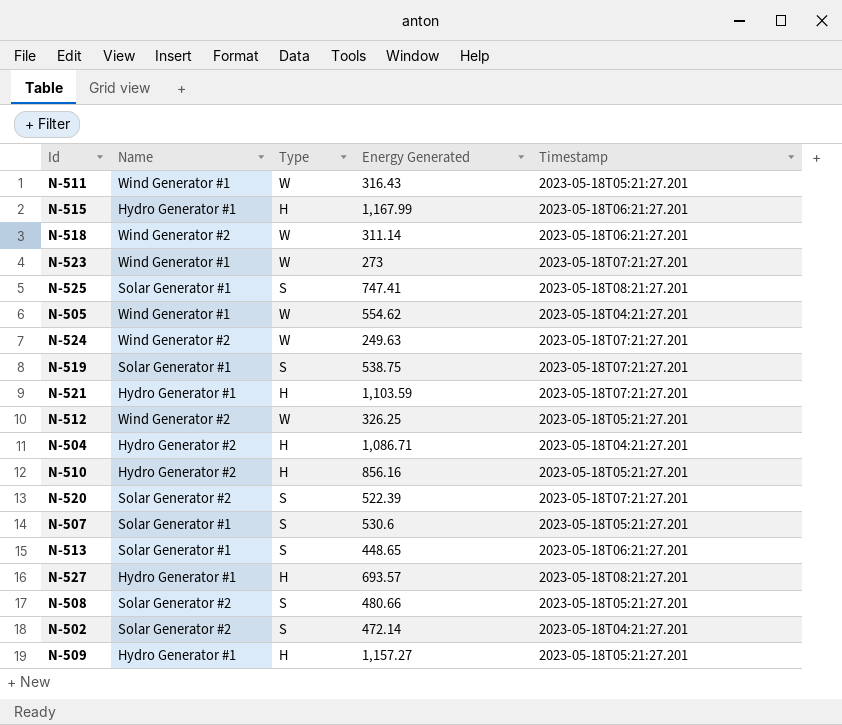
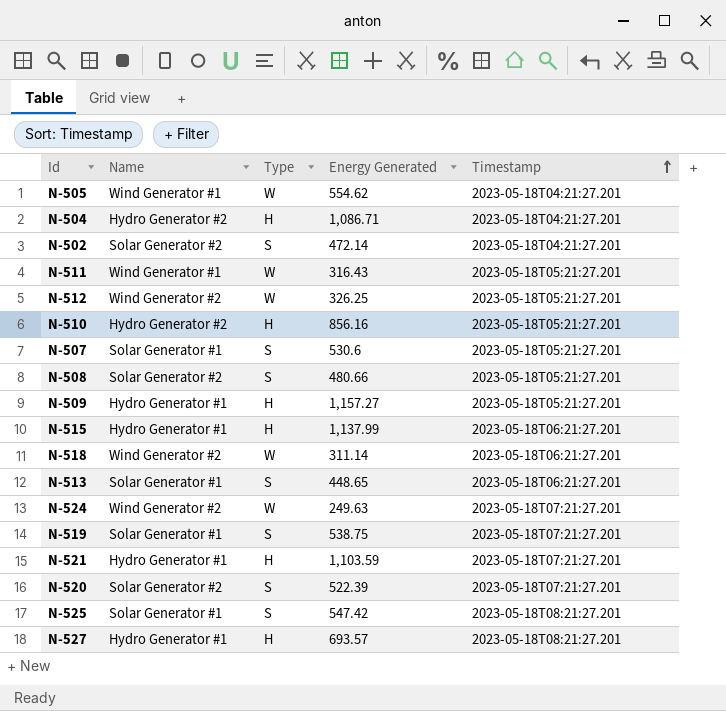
row order: none -> Timestamp ascending
row N-523: Wind Generator #1 | W | 273 | 2023-05-18T07:21:27.201 -> none
N-515 | Energy Generated: 1,167.99 -> 1,137.99
N-525 | Energy Generated: 747.41 -> 547.42

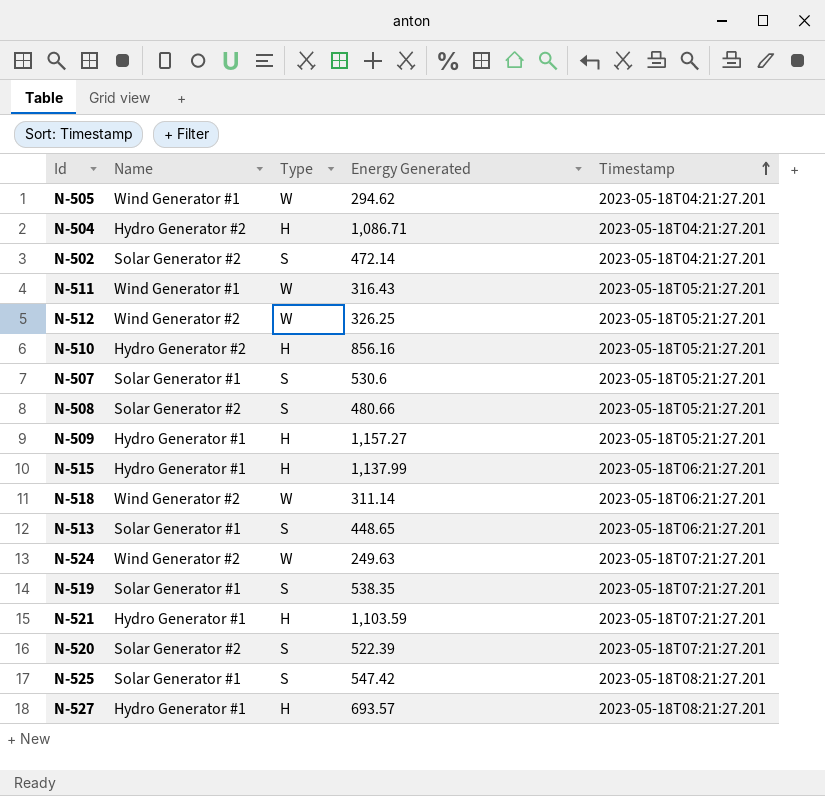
N-505 | Energy Generated: 554.62 -> 294.62
N-519 | Energy Generated: 538.75 -> 538.35

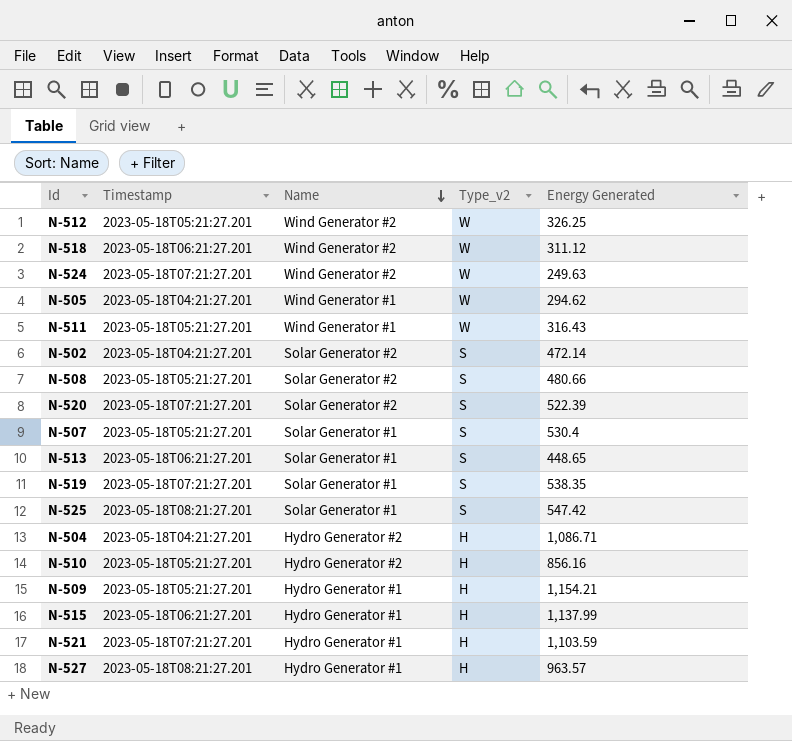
row order: Timestamp ascending -> Name descending
column Timestamp | position: 5 -> 2
column name: Type -> Type_v2
N-518 | Energy Generated: 311.14 -> 311.12
N-507 | Energy Generated: 530.6 -> 530.4
N-509 | Energy Generated: 1,157.27 -> 1,154.21
N-527 | Energy Generated: 693.57 -> 963.57

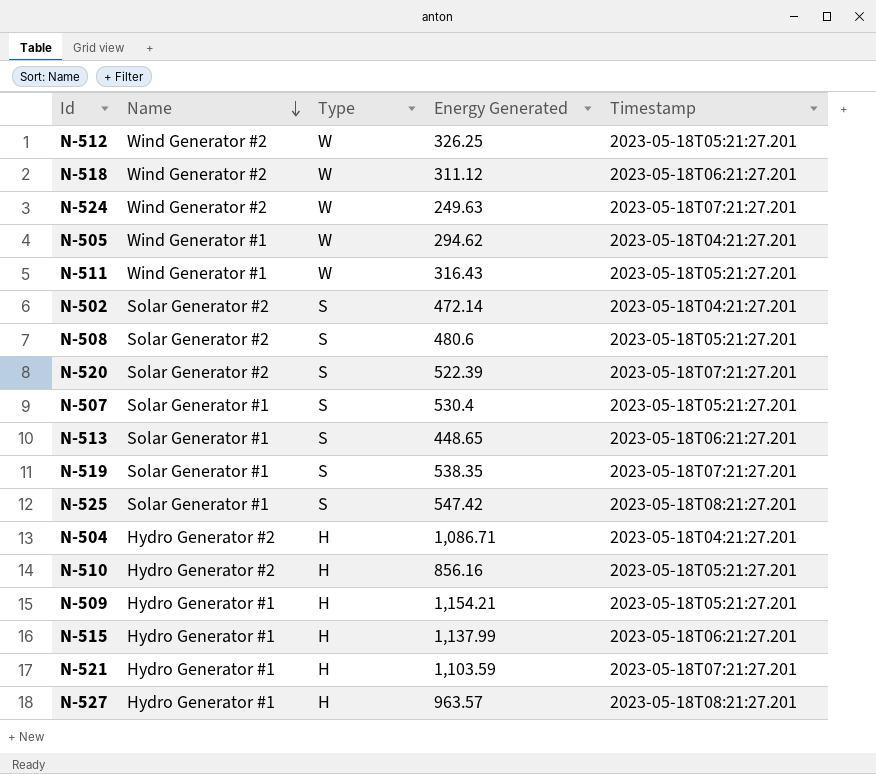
column name: Type_v2 -> Type
column Timestamp | position: 2 -> 5
N-508 | Energy Generated: 480.66 -> 480.6

